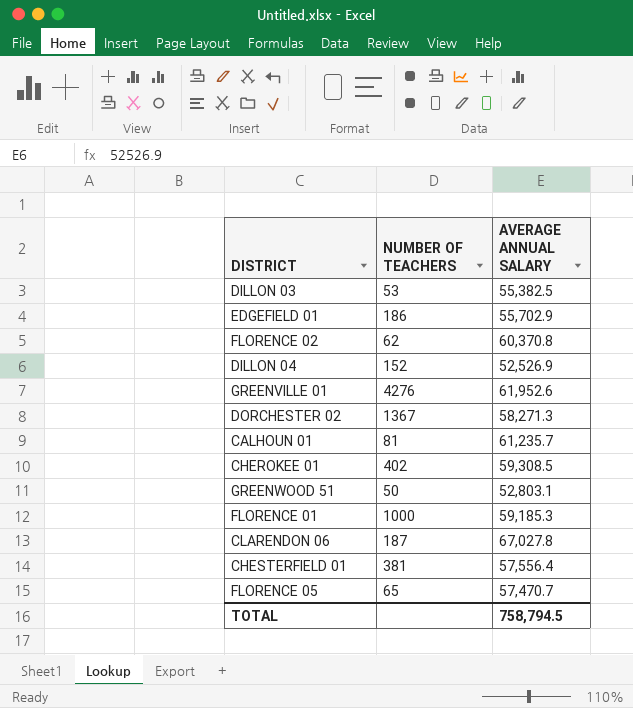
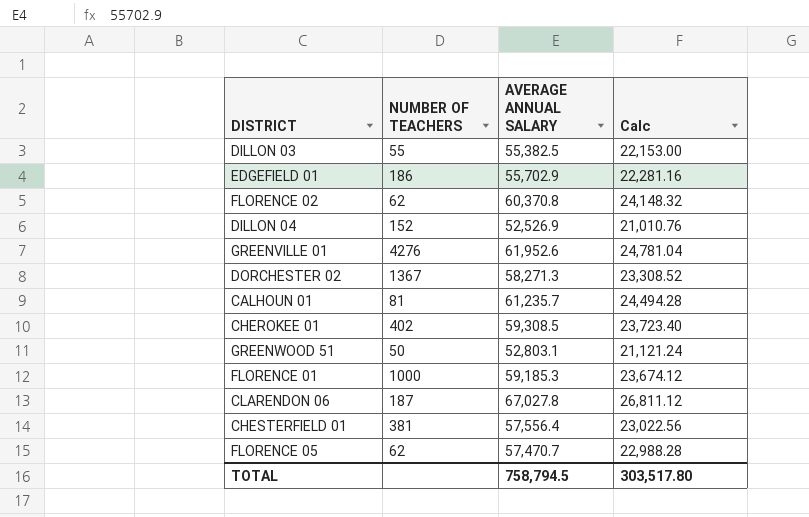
column Calc | formula: none -> [AVERAGE ANNUAL SALARY] * 0.4
DILLON 03 | NUMBER OF TEACHERS: 53 -> 55
FLORENCE 05 | NUMBER OF TEACHERS: 65 -> 62

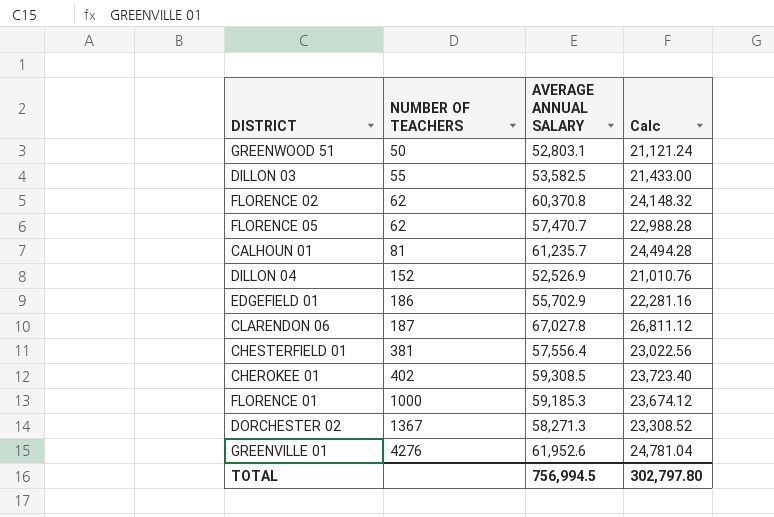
row order: none -> NUMBER OF TEACHERS ascending
DILLON 03 | AVERAGE ANNUAL SALARY: 55,382.5 -> 53,582.5
DILLON 03 | Calc: 22,153.00 -> 21,433.00
TOTAL | AVERAGE ANNUAL SALARY: 758,794.5 -> 756,994.5
TOTAL | Calc: 303,517.80 -> 302,797.80

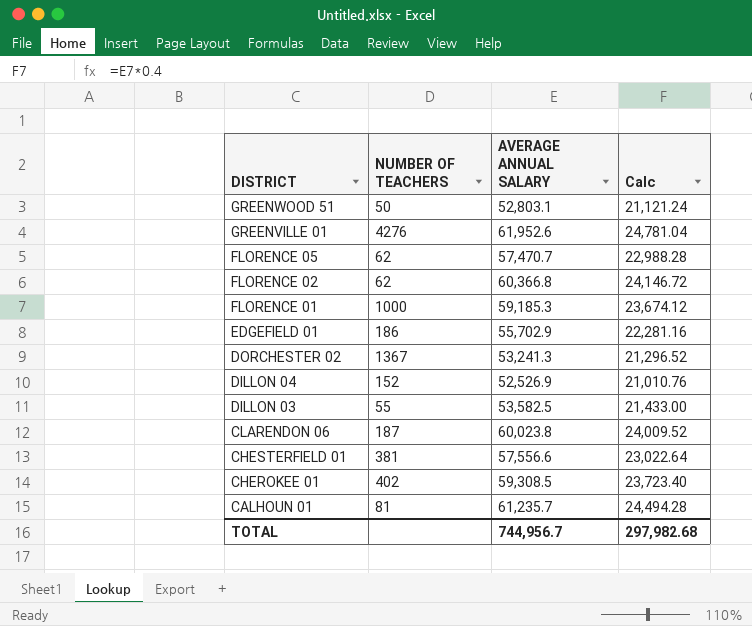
row order: NUMBER OF TEACHERS ascending -> DISTRICT descending
FLORENCE 02 | AVERAGE ANNUAL SALARY: 60,370.8 -> 60,366.8
FLORENCE 02 | Calc: 24,148.32 -> 24,146.72
DORCHESTER 02 | AVERAGE ANNUAL SALARY: 58,271.3 -> 53,241.3
DORCHESTER 02 | Calc: 23,308.52 -> 21,296.52
CLARENDON 06 | AVERAGE ANNUAL SALARY: 67,027.8 -> 60,023.8
CLARENDON 06 | Calc: 26,811.12 -> 24,009.52
CHESTERFIELD 01 | AVERAGE ANNUAL SALARY: 57,556.4 -> 57,556.6
CHESTERFIELD 01 | Calc: 23,022.56 -> 23,022.64
TOTAL | AVERAGE ANNUAL SALARY: 756,994.5 -> 744,956.7
TOTAL | Calc: 302,797.80 -> 297,982.68

